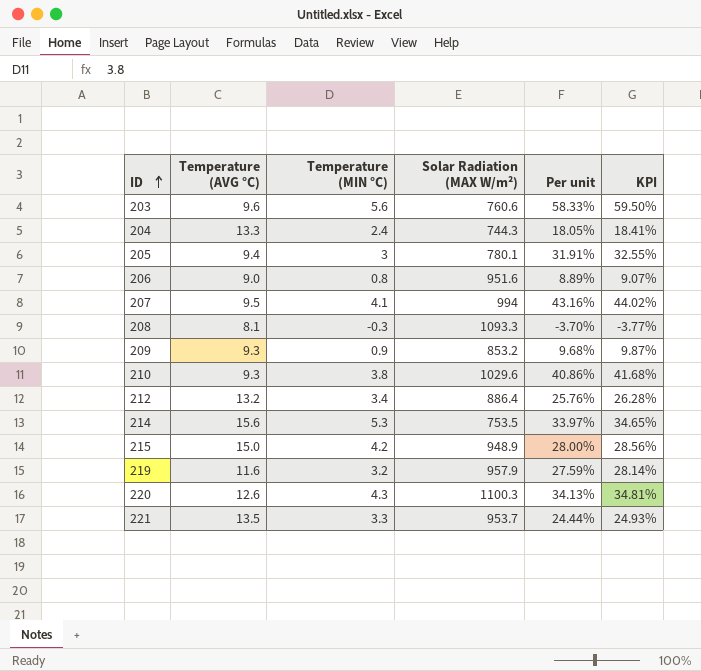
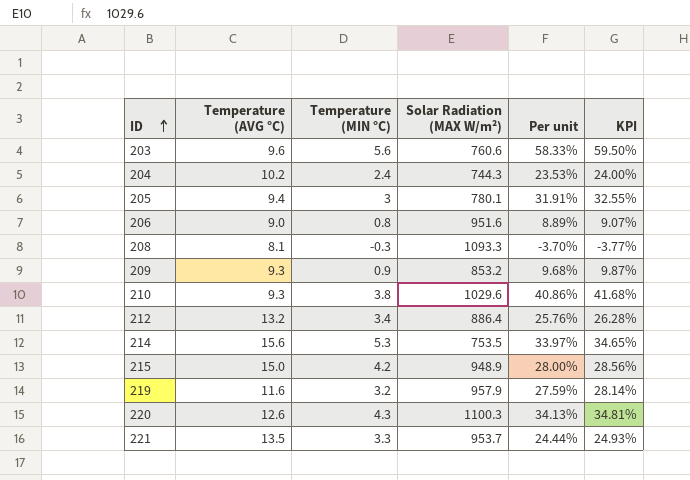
row 207: 9.5 | 4.1 | 994 | 43.16% | 44.02% -> none
204 | Temperature (AVG °C): 13.3 -> 10.2
204 | Per unit: 18.05% -> 23.53%
204 | KPI: 18.41% -> 24.00%

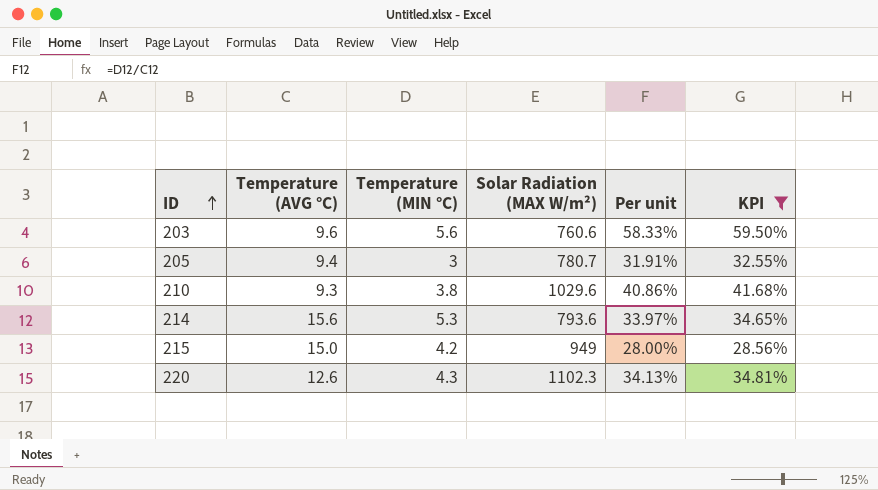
filter: none -> KPI >= 28.56%
205 | Solar Radiation (MAX W/m²): 780.1 -> 780.7
214 | Solar Radiation (MAX W/m²): 753.5 -> 793.6
215 | Solar Radiation (MAX W/m²): 948.9 -> 949
220 | Solar Radiation (MAX W/m²): 1100.3 -> 1102.3

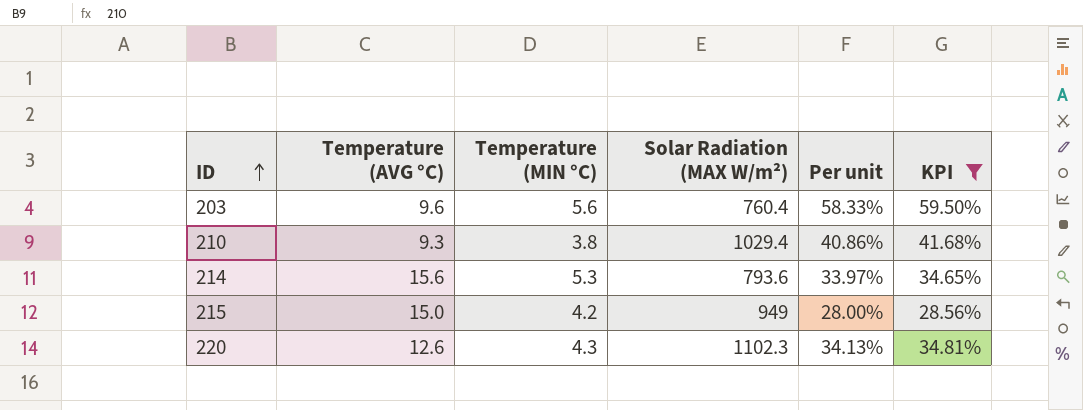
row 205: 9.4 | 3 | 780.7 | 31.91% | 32.55% -> none
203 | Solar Radiation (MAX W/m²): 760.6 -> 760.4
210 | Solar Radiation (MAX W/m²): 1029.6 -> 1029.4

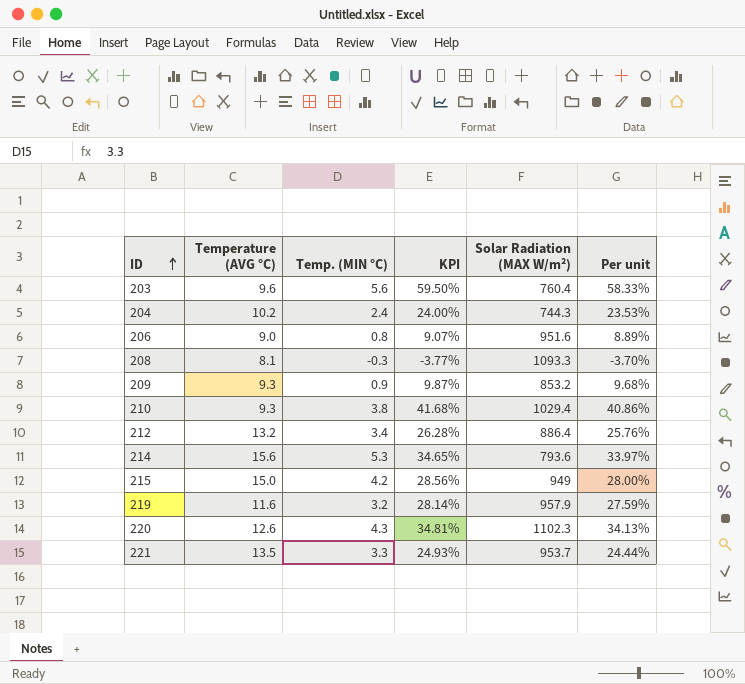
filter: KPI >= 28.56% -> none
column name: Temperature (MIN °C) -> Temp. (MIN °C)
column KPI | position: 6 -> 4

